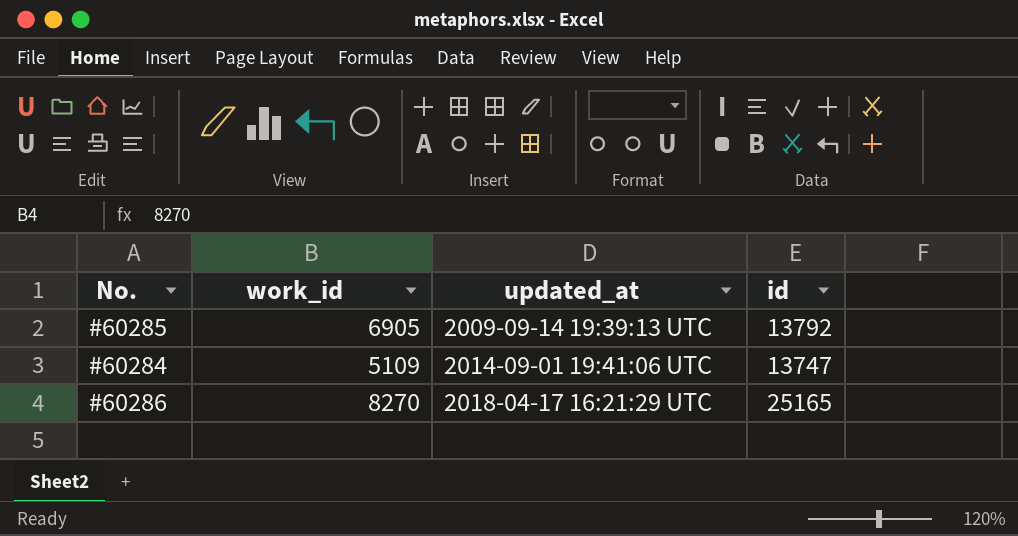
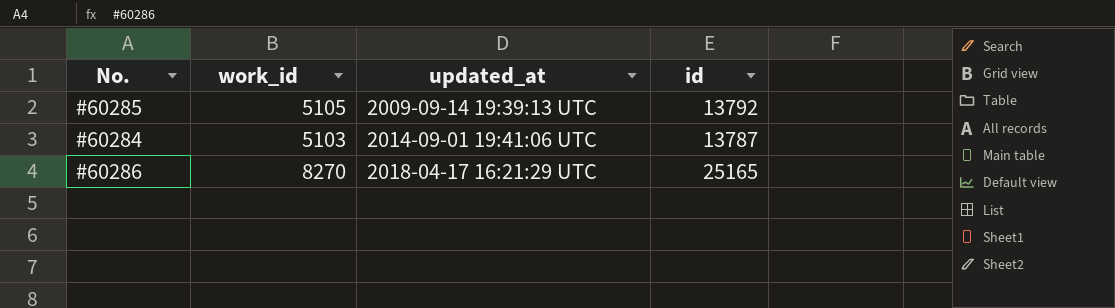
#60285 | work_id: 6905 -> 5105
#60284 | work_id: 5109 -> 5103
#60284 | id: 13747 -> 13787

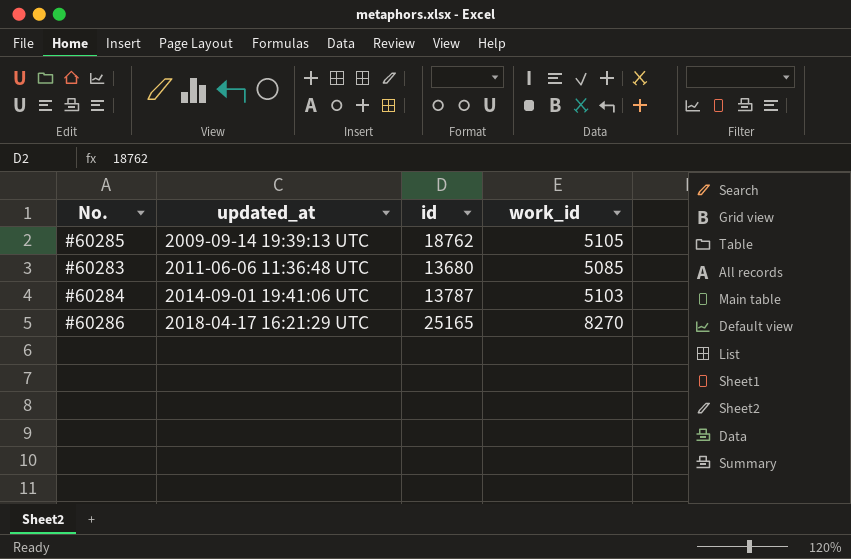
column work_id | position: 2 -> 4
#60285 | id: 13792 -> 18762
row #60283: none -> 2011-06-06 11:36:48 UTC | 13680 | 5085

